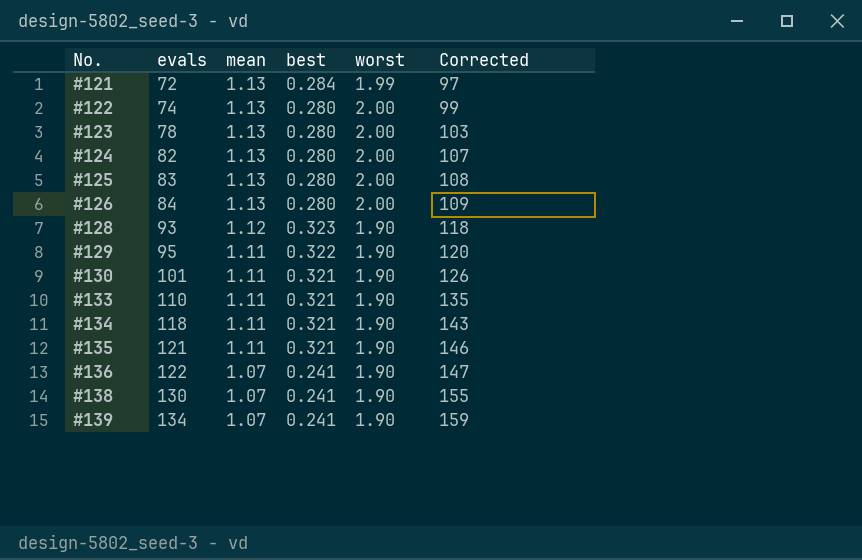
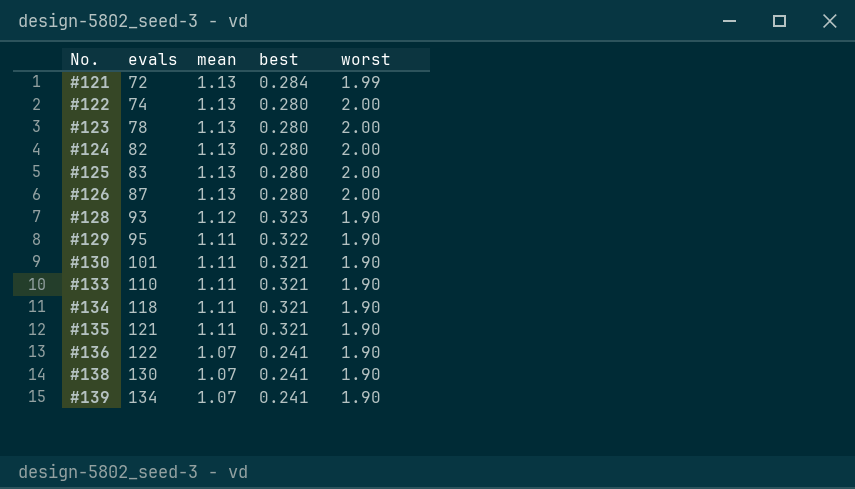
column Corrected | formula: [evals] + 25 -> none
#126 | evals: 84 -> 87

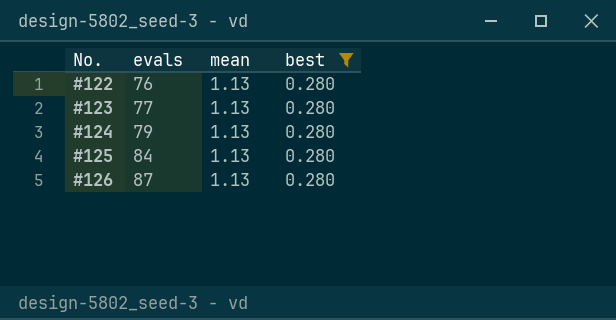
filter: none -> best = 0.280
column worst | position: 5 -> none
#122 | evals: 74 -> 76
#123 | evals: 78 -> 77
#124 | evals: 82 -> 79
#125 | evals: 83 -> 84

